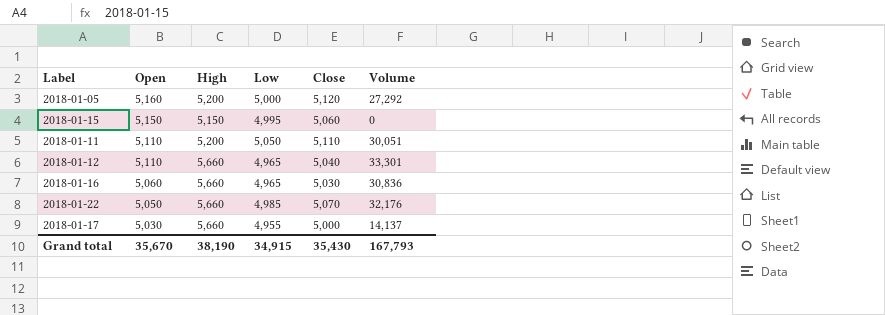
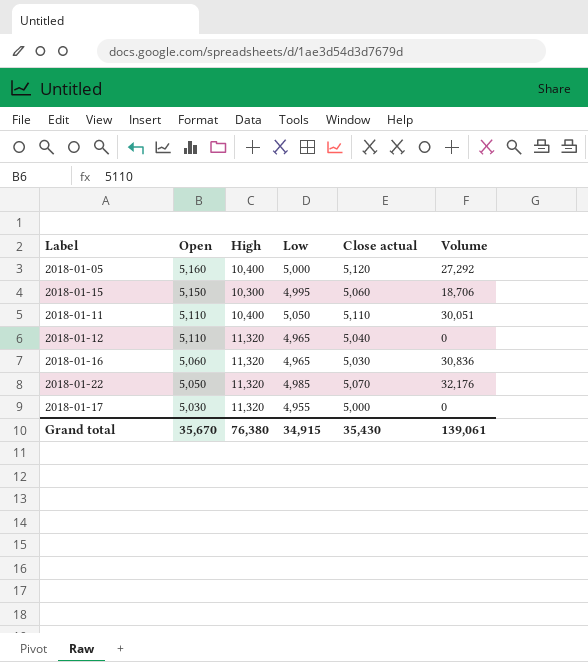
column name: Close -> Close actual
2018-01-05 | High: 5,200 -> 10,400
2018-01-15 | High: 5,150 -> 10,300
2018-01-15 | Volume: 0 -> 18,706
2018-01-11 | High: 5,200 -> 10,400
2018-01-12 | High: 5,660 -> 11,320
2018-01-12 | Volume: 33,301 -> 0
2018-01-16 | High: 5,660 -> 11,320
2018-01-22 | High: 5,660 -> 11,320
2018-01-17 | High: 5,660 -> 11,320
2018-01-17 | Volume: 14,137 -> 0
Grand total | High: 38,190 -> 76,380
Grand total | Volume: 167,793 -> 139,061

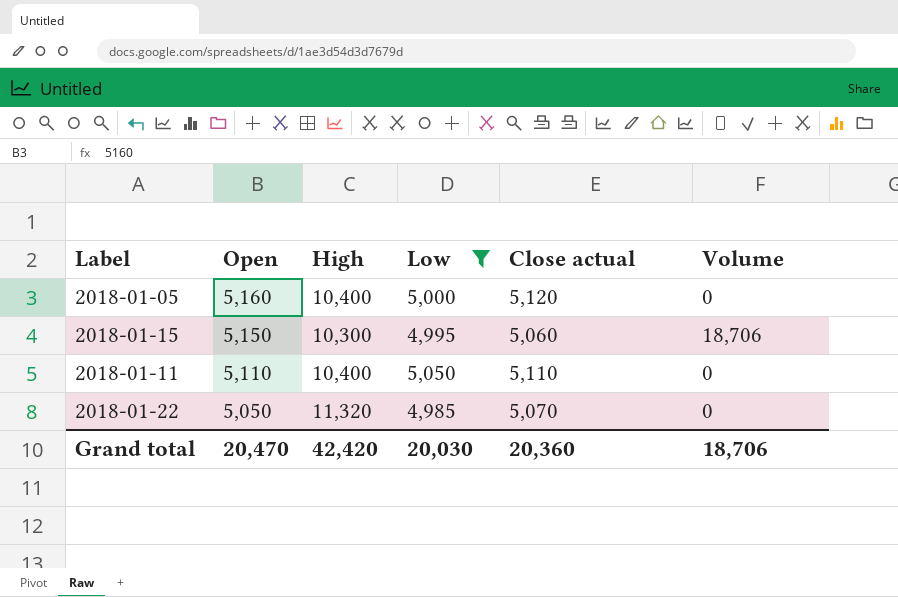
filter: none -> Low >= 4,985
2018-01-05 | Volume: 27,292 -> 0
2018-01-11 | Volume: 30,051 -> 0
2018-01-22 | Volume: 32,176 -> 0
Grand total | Open: 35,670 -> 20,470
Grand total | High: 76,380 -> 42,420
Grand total | Low: 34,915 -> 20,030
Grand total | Close actual: 35,430 -> 20,360
Grand total | Volume: 139,061 -> 18,706

